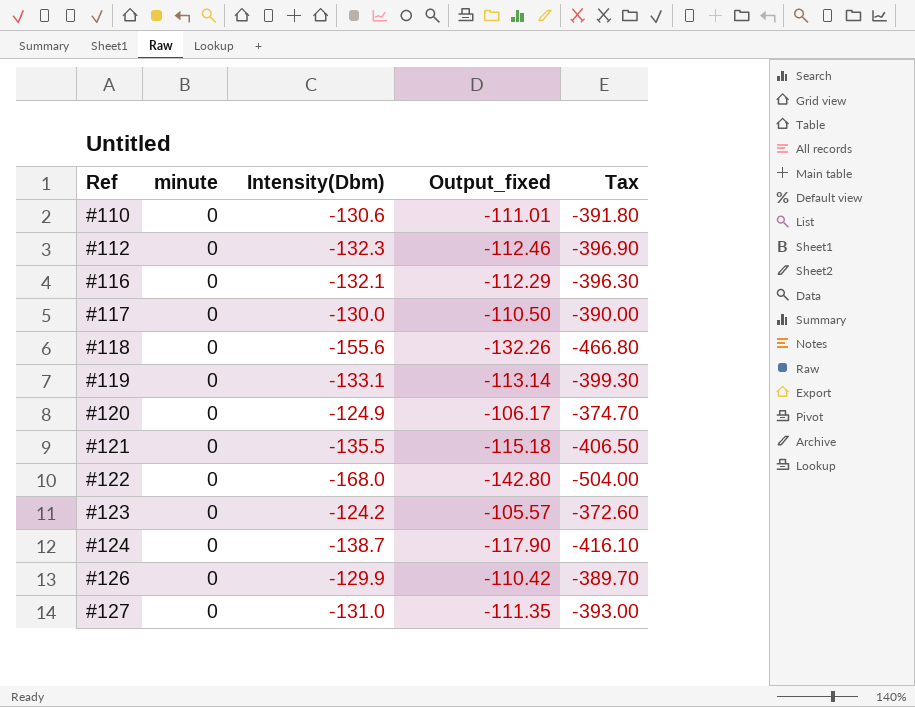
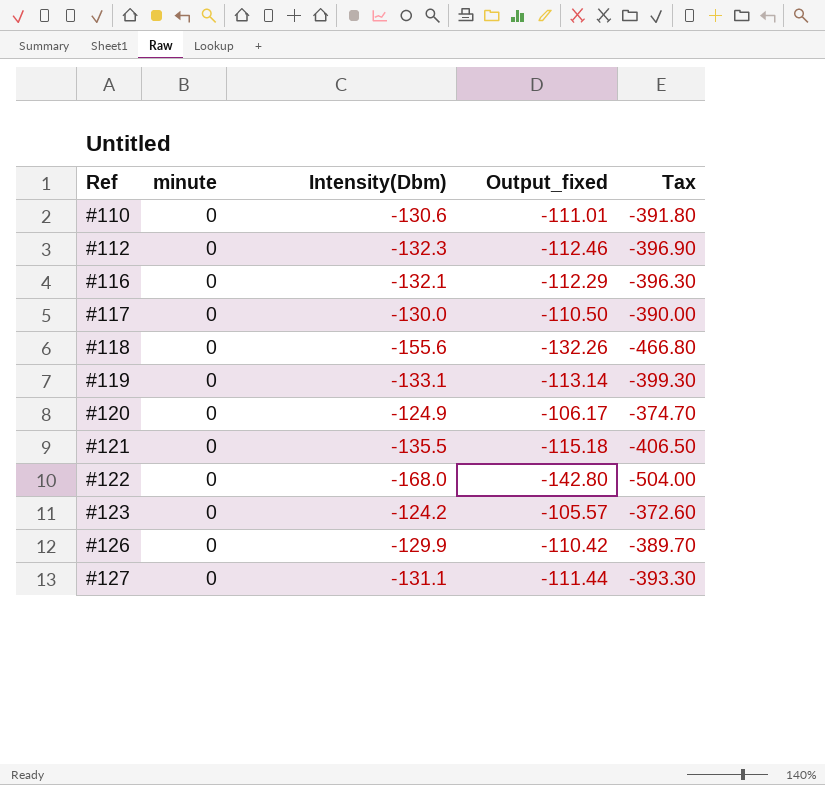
row #124: 0 | -138.7 | -117.90 | -416.10 -> none
#127 | Intensity(Dbm): -131.0 -> -131.1
#127 | Output_fixed: -111.35 -> -111.44
#127 | Tax: -393.00 -> -393.30

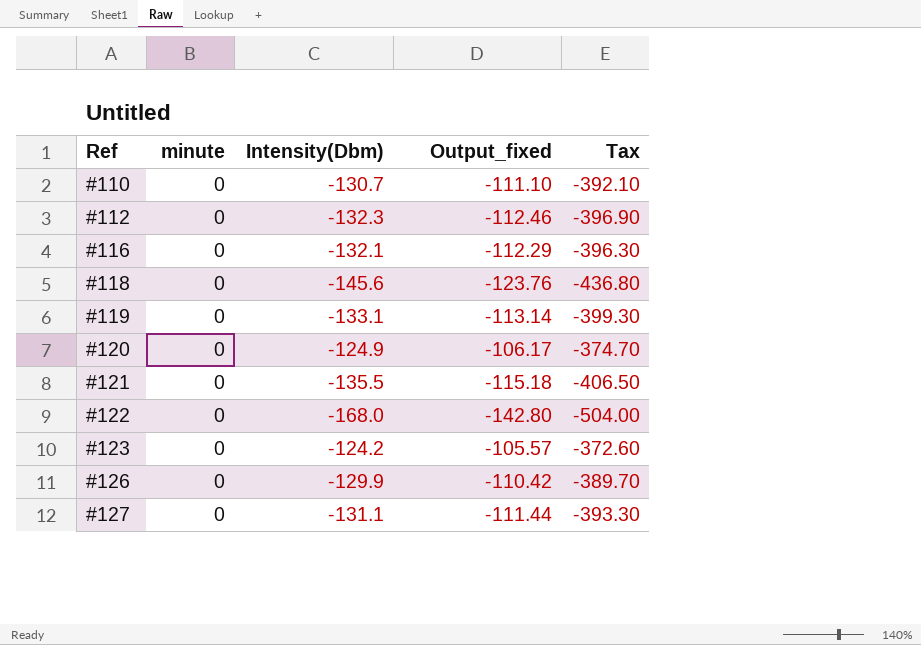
row #117: 0 | -130.0 | -110.50 | -390.00 -> none
#110 | Intensity(Dbm): -130.6 -> -130.7
#110 | Output_fixed: -111.01 -> -111.10
#110 | Tax: -391.80 -> -392.10
#118 | Intensity(Dbm): -155.6 -> -145.6
#118 | Output_fixed: -132.26 -> -123.76
#118 | Tax: -466.80 -> -436.80

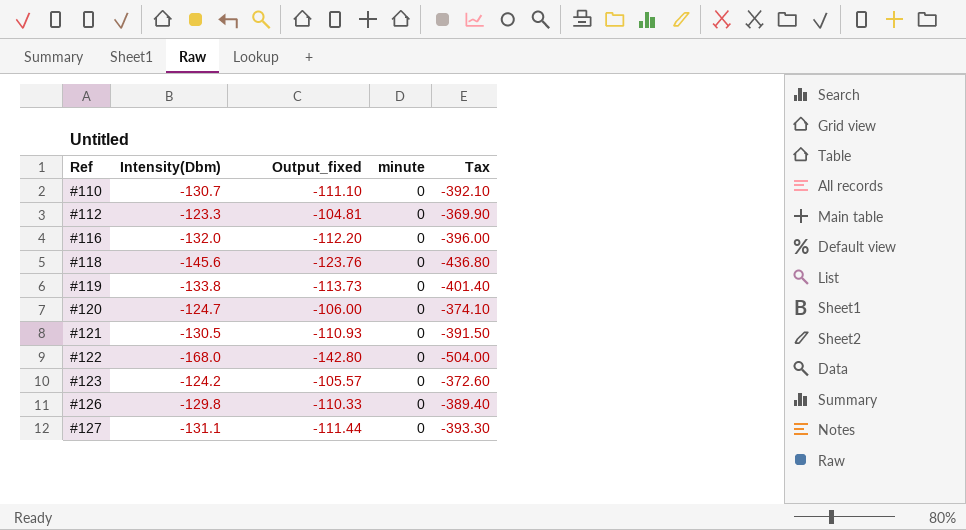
column minute | position: 2 -> 4
#112 | Intensity(Dbm): -132.3 -> -123.3
#112 | Output_fixed: -112.46 -> -104.81
#112 | Tax: -396.90 -> -369.90
#116 | Intensity(Dbm): -132.1 -> -132.0
#116 | Output_fixed: -112.29 -> -112.20
#116 | Tax: -396.30 -> -396.00
#119 | Intensity(Dbm): -133.1 -> -133.8
#119 | Output_fixed: -113.14 -> -113.73
#119 | Tax: -399.30 -> -401.40
#120 | Intensity(Dbm): -124.9 -> -124.7
#120 | Output_fixed: -106.17 -> -106.00
#120 | Tax: -374.70 -> -374.10
#121 | Intensity(Dbm): -135.5 -> -130.5
#121 | Output_fixed: -115.18 -> -110.93
#121 | Tax: -406.50 -> -391.50
#126 | Intensity(Dbm): -129.9 -> -129.8
#126 | Output_fixed: -110.42 -> -110.33
#126 | Tax: -389.70 -> -389.40

